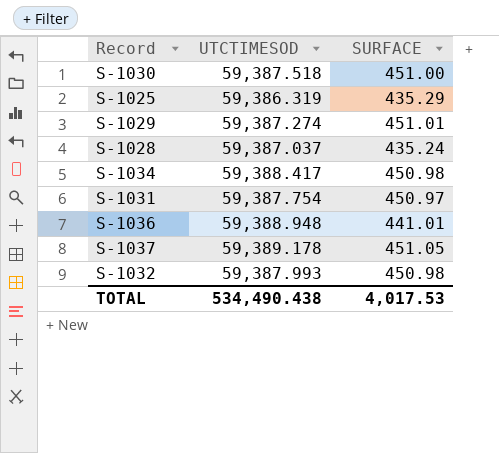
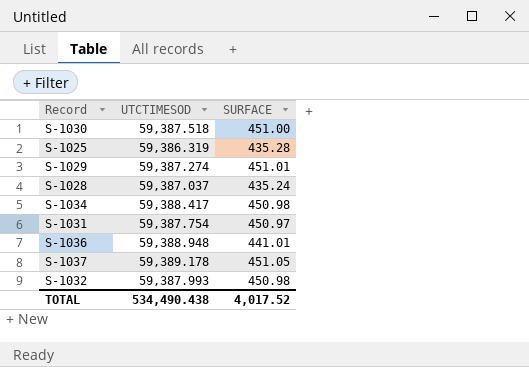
S-1025 | SURFACE: 435.29 -> 435.28
TOTAL | SURFACE: 4,017.53 -> 4,017.52

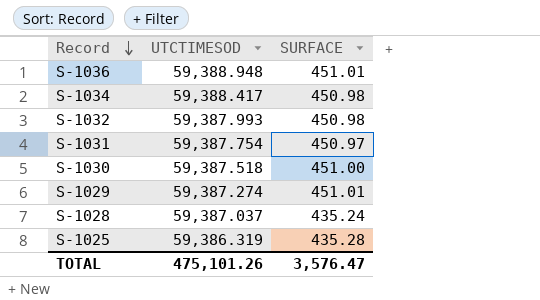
row order: none -> Record descending
row S-1037: 59,389.178 | 451.05 -> none
S-1036 | SURFACE: 441.01 -> 451.01
TOTAL | UTCTIMESOD: 534,490.438 -> 475,101.26
TOTAL | SURFACE: 4,017.52 -> 3,576.47

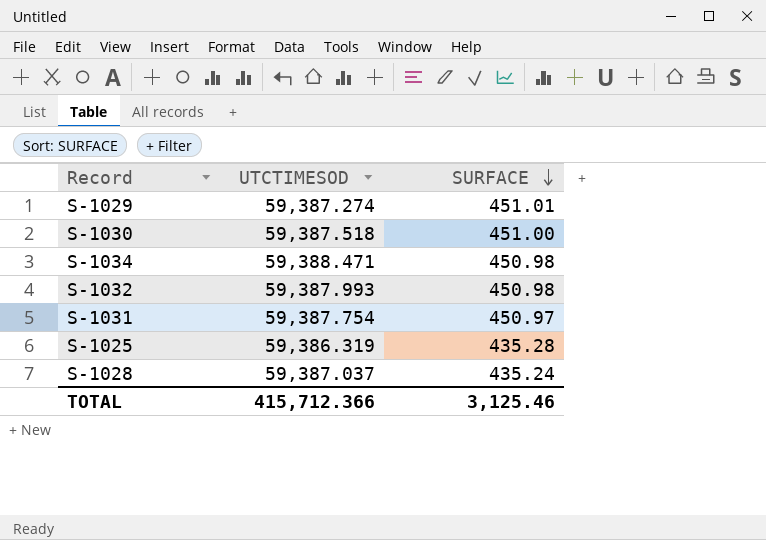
row order: Record descending -> SURFACE descending
row S-1036: 59,388.948 | 451.01 -> none
S-1034 | UTCTIMESOD: 59,388.417 -> 59,388.471
TOTAL | UTCTIMESOD: 475,101.26 -> 415,712.366
TOTAL | SURFACE: 3,576.47 -> 3,125.46

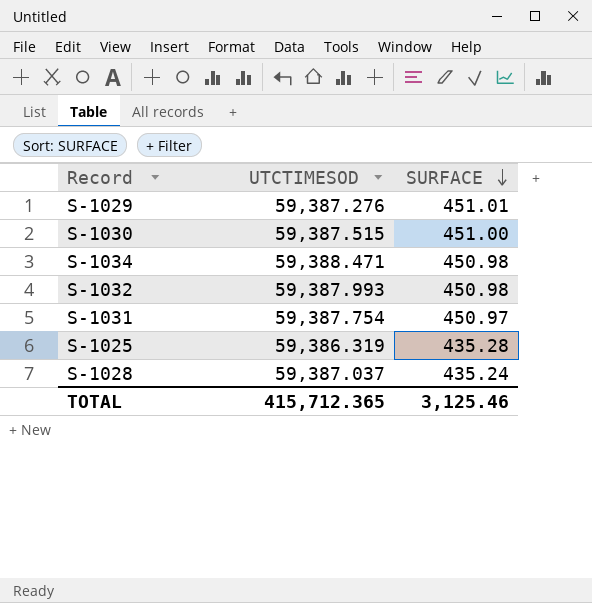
S-1029 | UTCTIMESOD: 59,387.274 -> 59,387.276
S-1030 | UTCTIMESOD: 59,387.518 -> 59,387.515
TOTAL | UTCTIMESOD: 415,712.366 -> 415,712.365

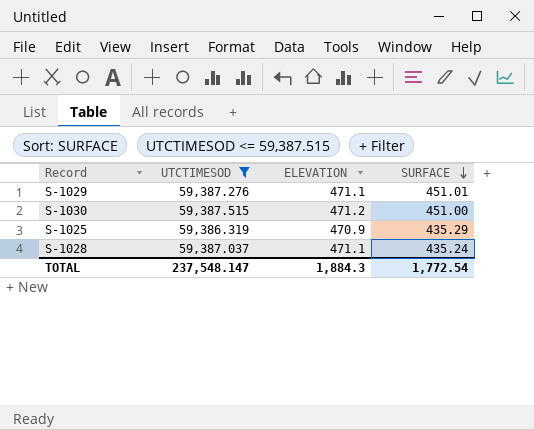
filter: none -> UTCTIMESOD <= 59,387.515
column ELEVATION | position: none -> 3
S-1025 | SURFACE: 435.28 -> 435.29
TOTAL | UTCTIMESOD: 415,712.365 -> 237,548.147
TOTAL | SURFACE: 3,125.46 -> 1,772.54

